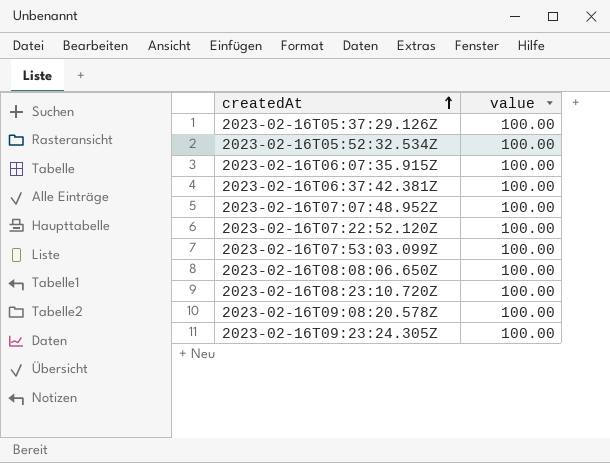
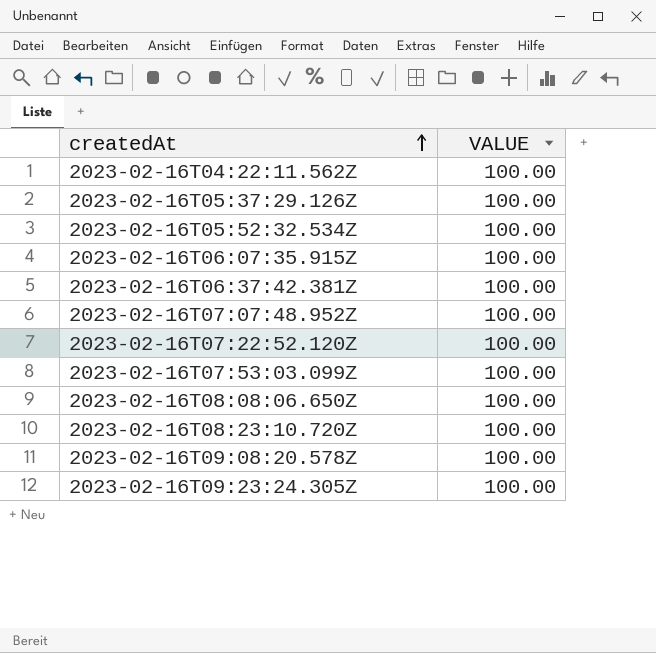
column name: value -> VALUE
row 2023-02-16T04:22:11.562Z: none -> 100.00

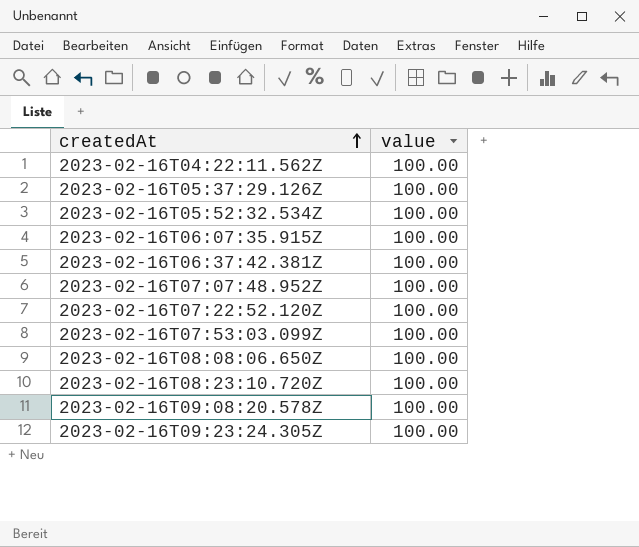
column name: VALUE -> value

